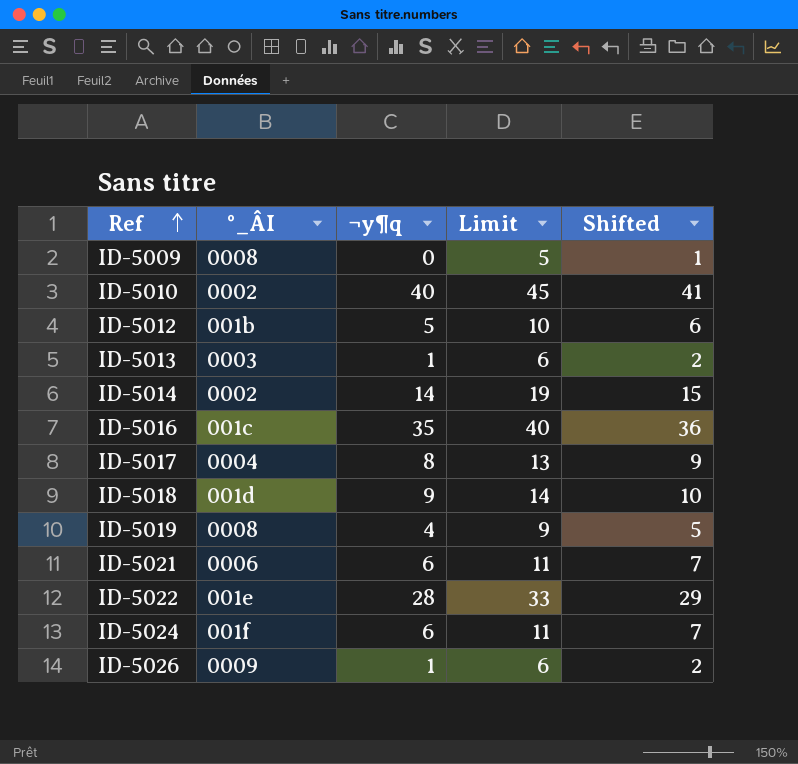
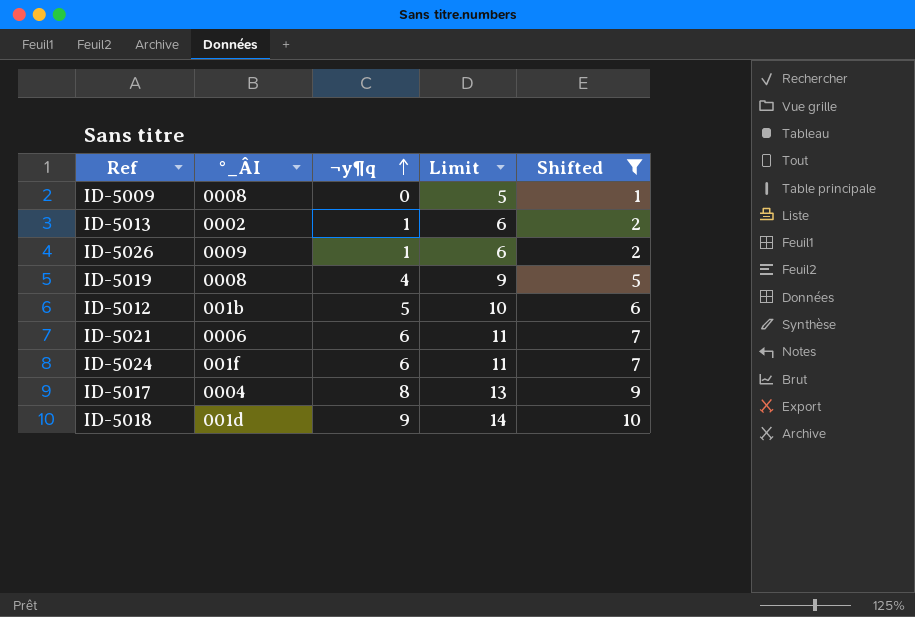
filter: none -> Shifted <= 10
row order: Ref ascending -> ¬y¶q ascending
ID-5013 | °_ÂI: 0003 -> 0002

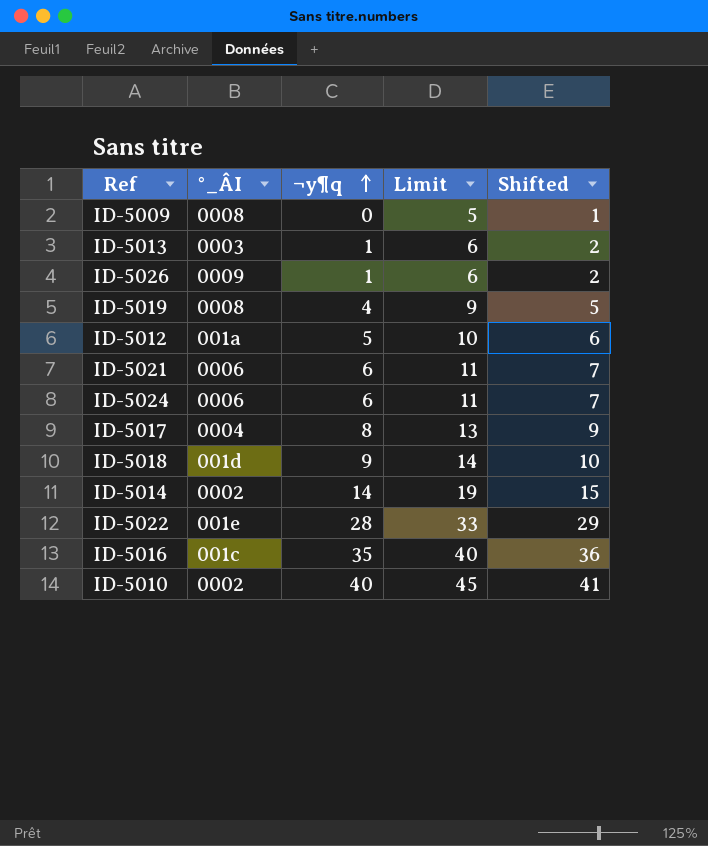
filter: Shifted <= 10 -> none
ID-5013 | °_ÂI: 0002 -> 0003
ID-5012 | °_ÂI: 001b -> 001a
ID-5024 | °_ÂI: 001f -> 0006

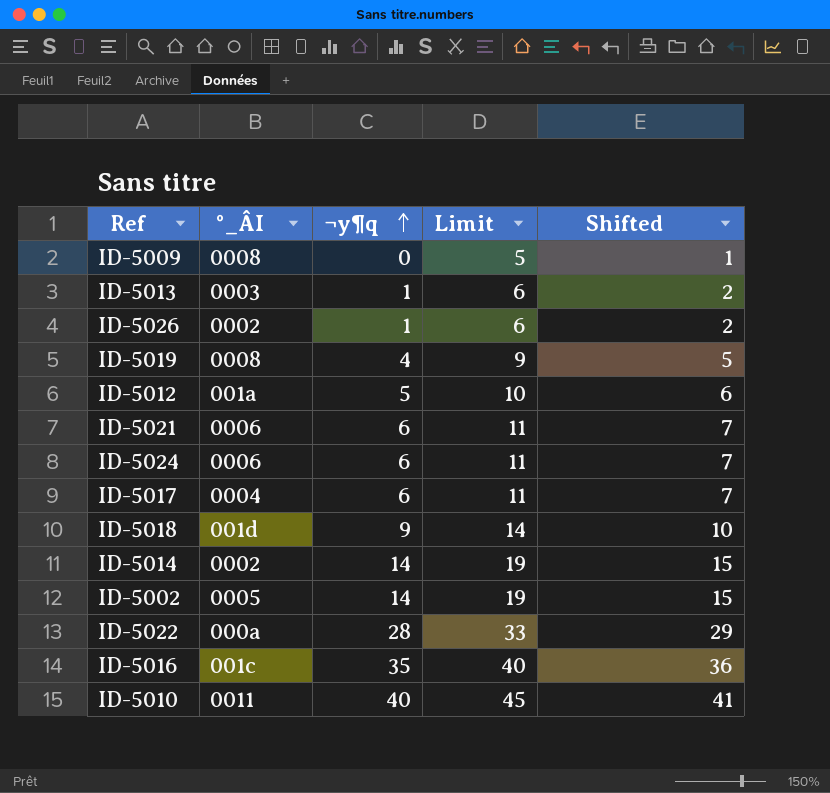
ID-5026 | °_ÂI: 0009 -> 0002
ID-5017 | ¬y¶q: 8 -> 6
ID-5017 | Limit: 13 -> 11
ID-5017 | Shifted: 9 -> 7
row ID-5002: none -> 0005 | 14 | 19 | 15
ID-5022 | °_ÂI: 001e -> 000a
ID-5010 | °_ÂI: 0002 -> 0011

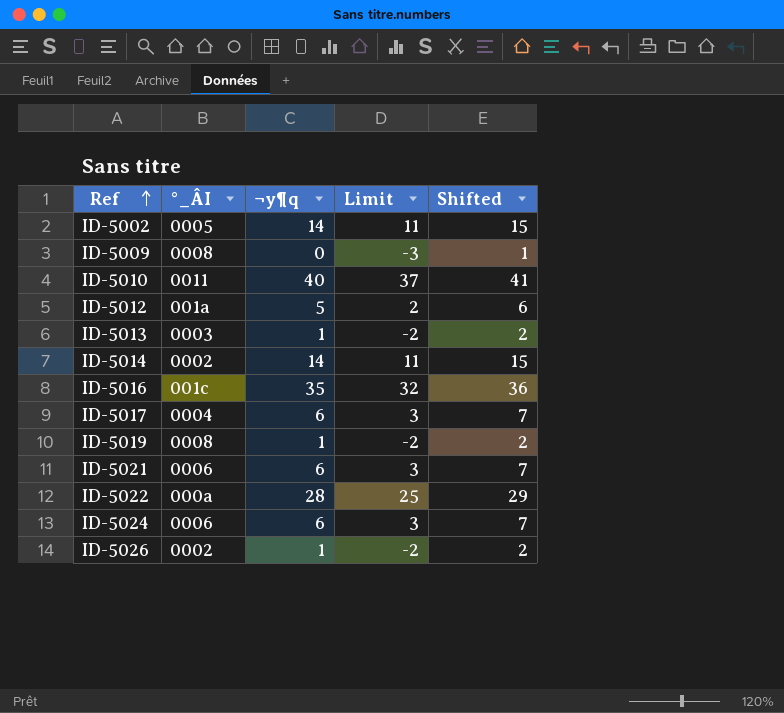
row order: ¬y¶q ascending -> Ref ascending
column Limit | formula: [¬y¶q] + 5 -> [¬y¶q] - 3
row ID-5018: 001d | 9 | 14 | 10 -> none
ID-5019 | ¬y¶q: 4 -> 1
ID-5019 | Shifted: 5 -> 2

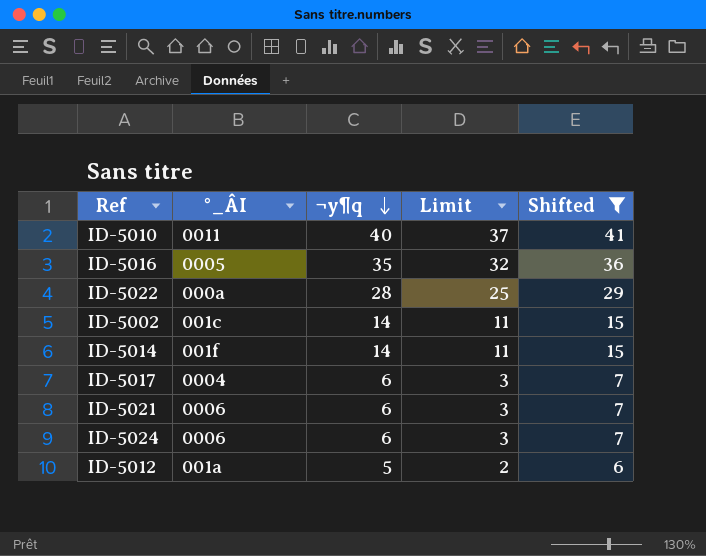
filter: none -> Shifted >= 6
row order: Ref ascending -> ¬y¶q descending
ID-5016 | °_ÂI: 001c -> 0005
ID-5002 | °_ÂI: 0005 -> 001c
ID-5014 | °_ÂI: 0002 -> 001f

